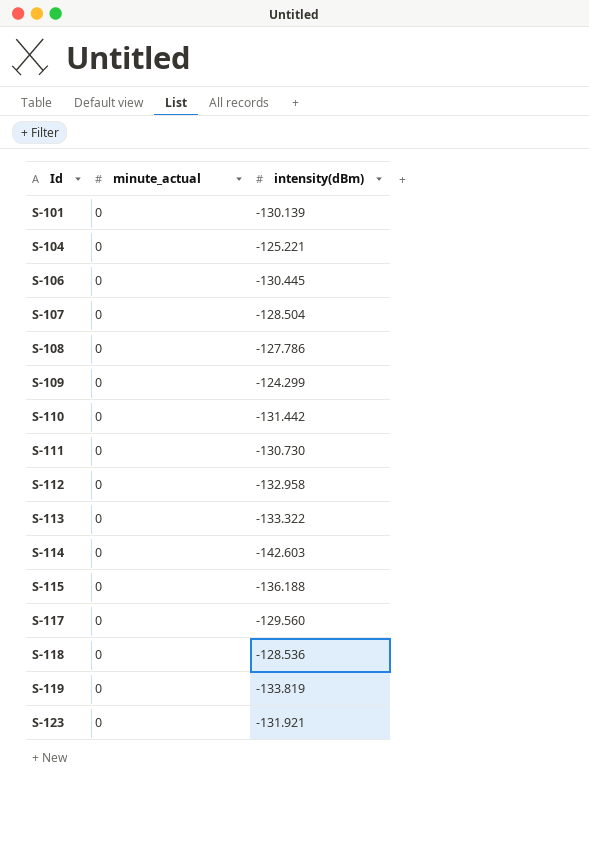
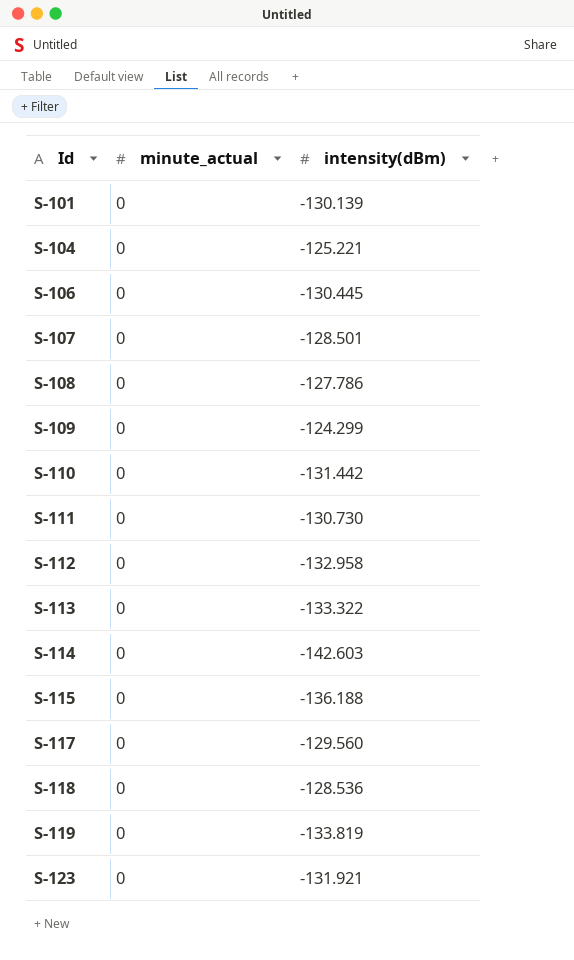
S-107 | intensity(dBm): -128.504 -> -128.501

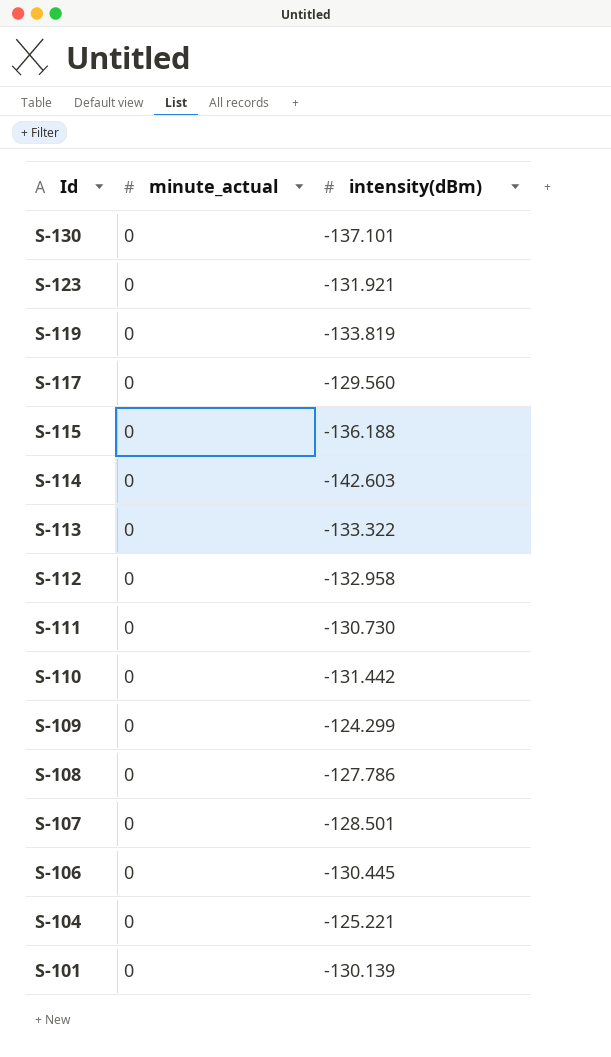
row order: Id ascending -> Id descending
row S-118: 0 | -128.536 -> none
row S-130: none -> 0 | -137.101

